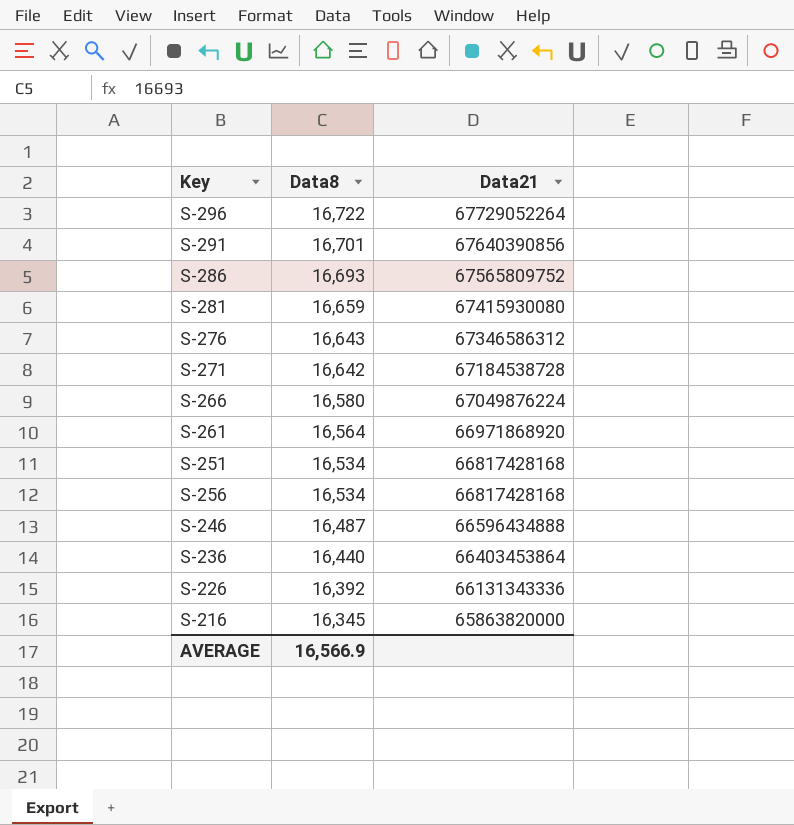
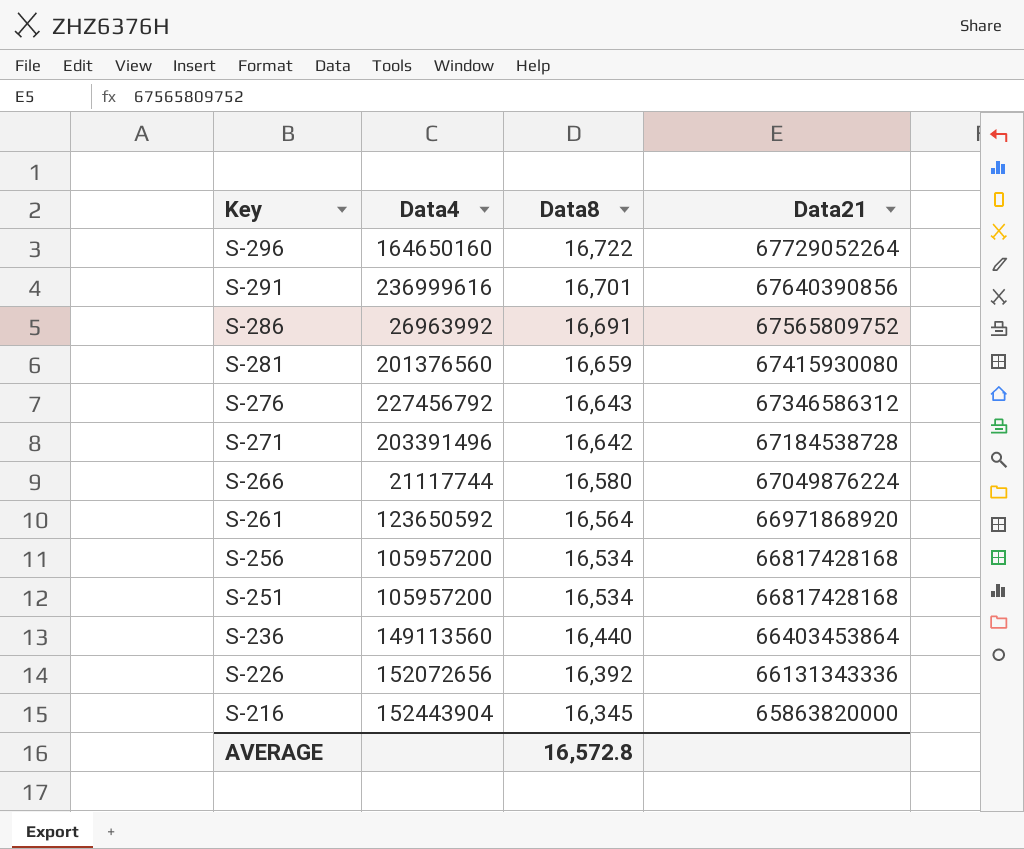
row order: Data8 descending -> Key descending
column Data4 | position: none -> 2
row S-246: 16,487 | 66596434888 -> none
S-286 | Data8: 16,693 -> 16,691
AVERAGE | Data8: 16,566.9 -> 16,572.8

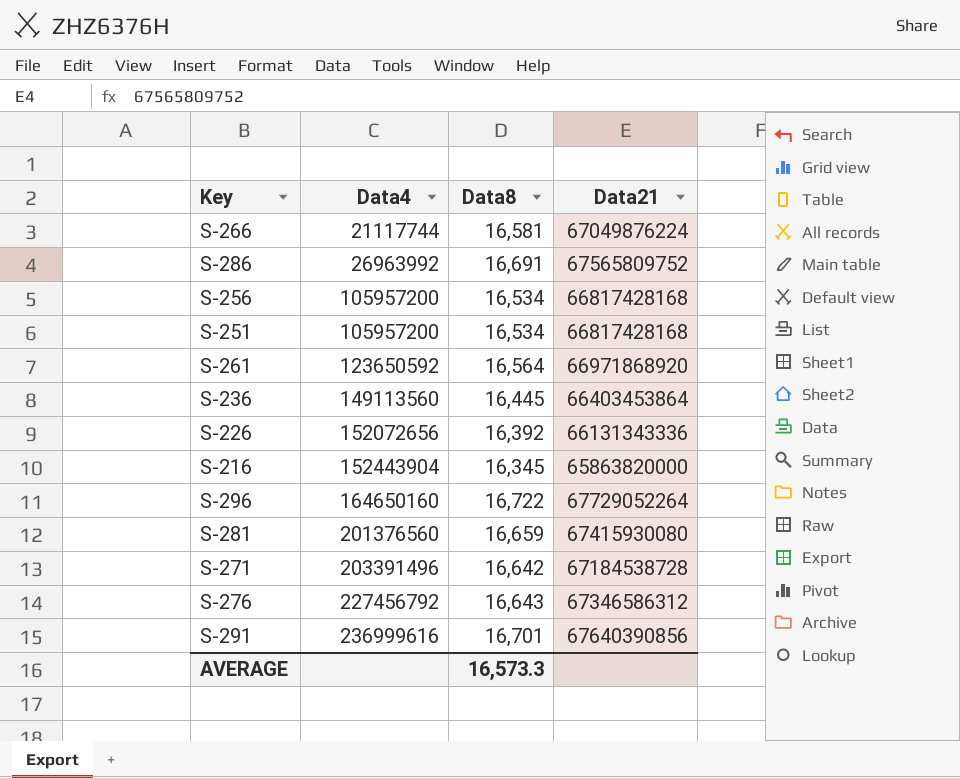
row order: Key descending -> Data4 ascending
S-266 | Data8: 16,580 -> 16,581
S-236 | Data8: 16,440 -> 16,445
AVERAGE | Data8: 16,572.8 -> 16,573.3

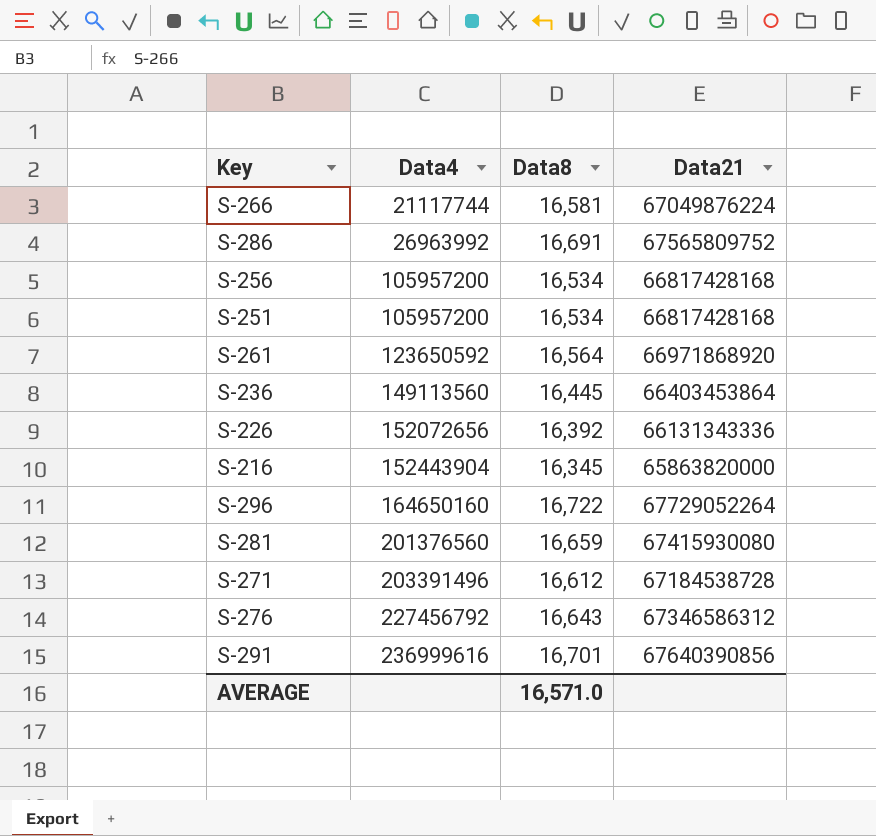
S-271 | Data8: 16,642 -> 16,612
AVERAGE | Data8: 16,573.3 -> 16,571.0

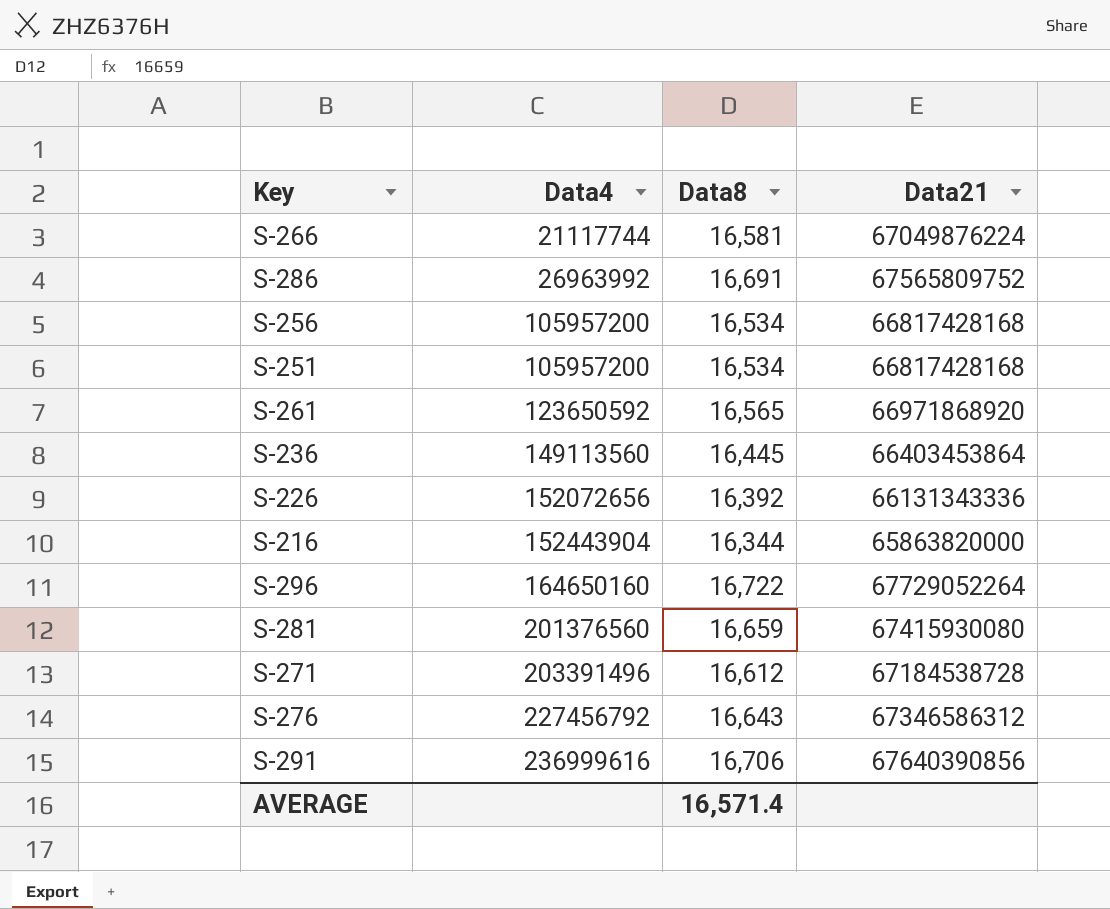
S-261 | Data8: 16,564 -> 16,565
S-216 | Data8: 16,345 -> 16,344
S-291 | Data8: 16,701 -> 16,706
AVERAGE | Data8: 16,571.0 -> 16,571.4

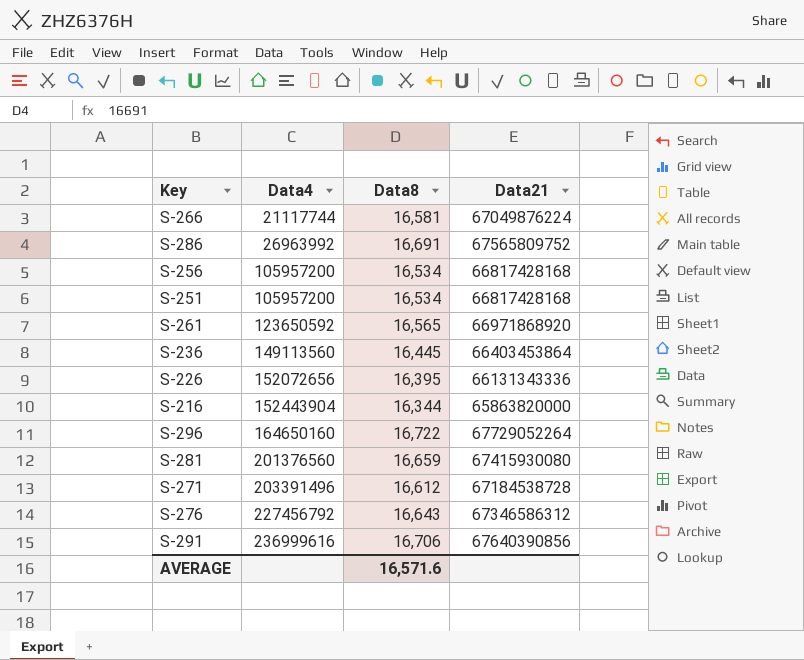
S-226 | Data8: 16,392 -> 16,395
AVERAGE | Data8: 16,571.4 -> 16,571.6

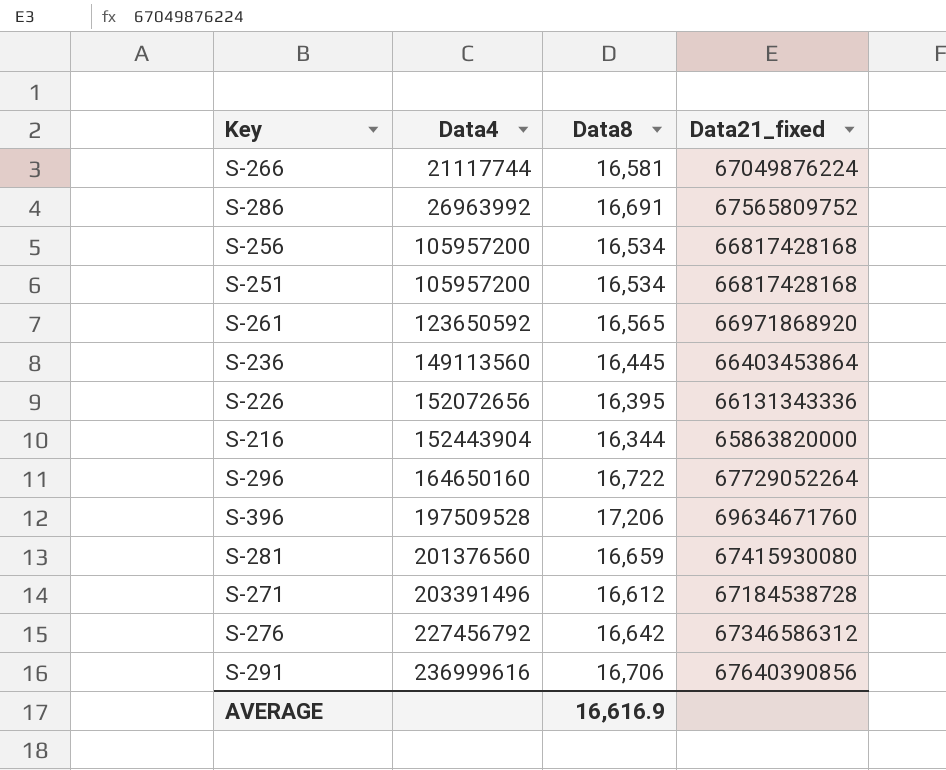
column name: Data21 -> Data21_fixed
row S-396: none -> 197509528 | 17,206 | 69634671760
S-276 | Data8: 16,643 -> 16,642
AVERAGE | Data8: 16,571.6 -> 16,616.9

